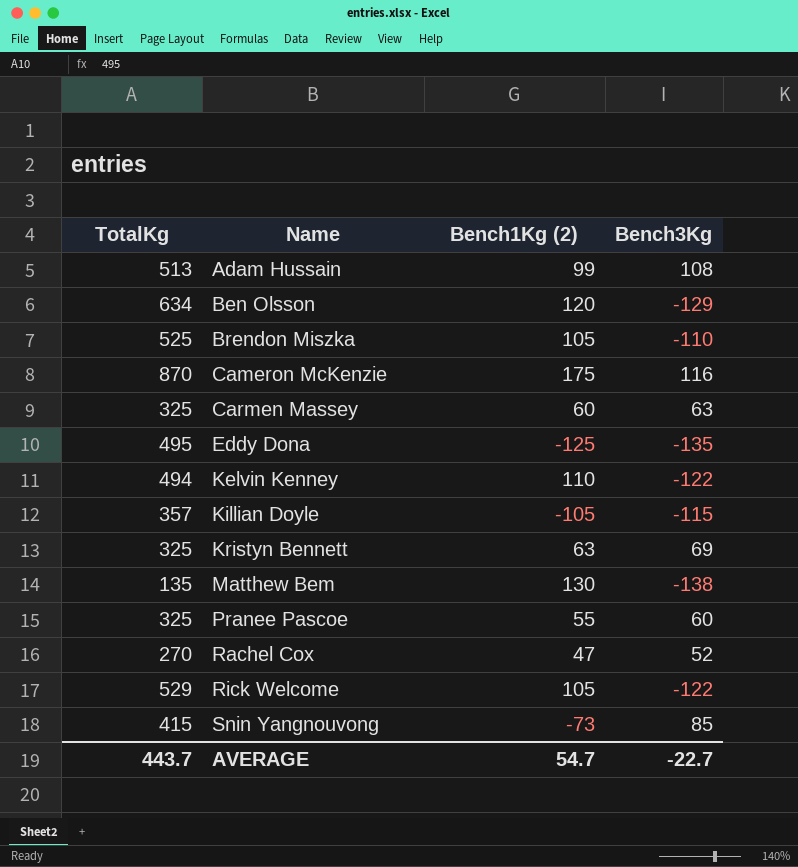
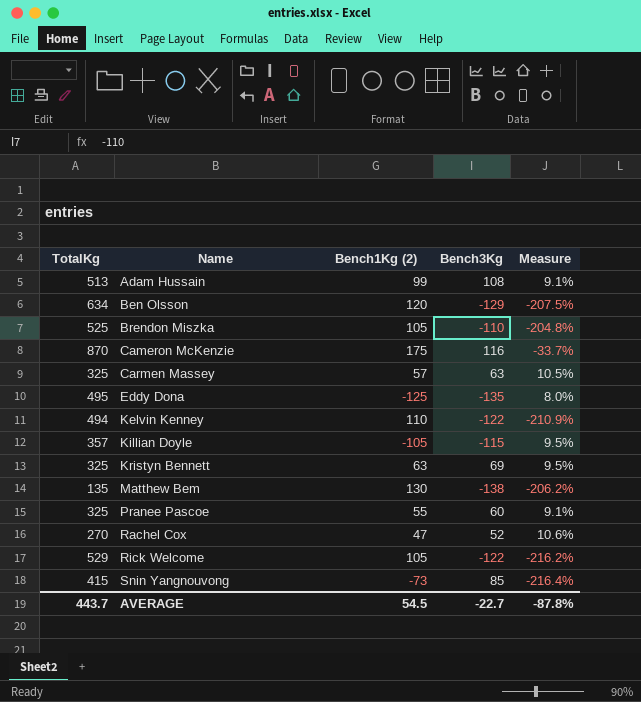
column Measure | formula: none -> ([Bench3Kg] - [Bench1Kg (2)]) / [Bench1Kg (2)]
Carmen Massey | Bench1Kg (2): 60 -> 57
AVERAGE | Bench1Kg (2): 54.7 -> 54.5

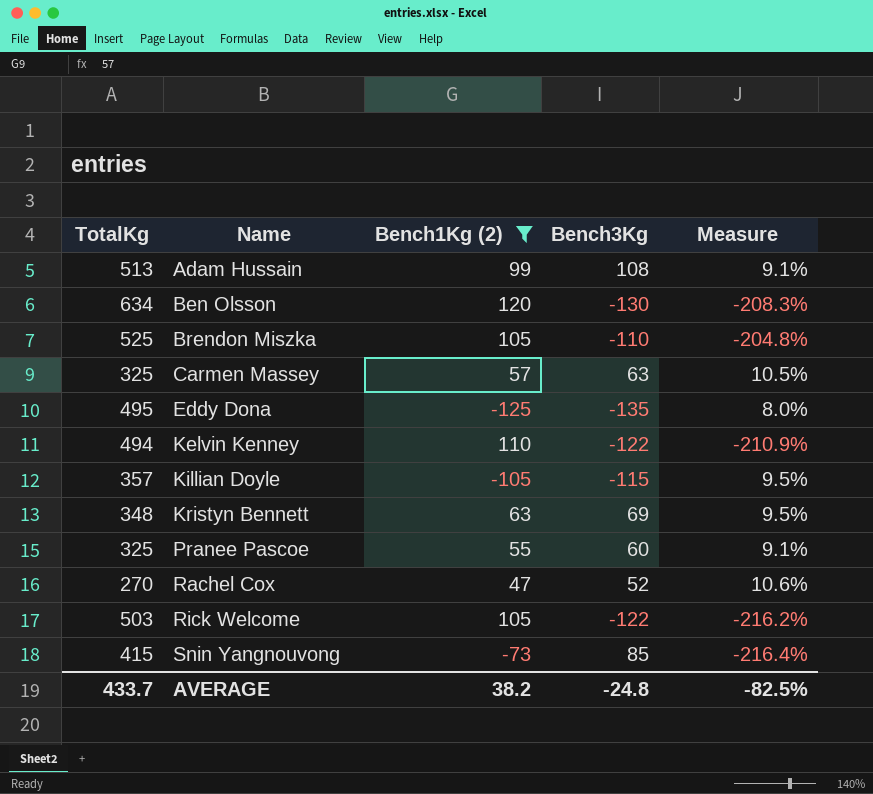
filter: none -> Bench1Kg (2) <= 120
Ben Olsson | Bench3Kg: -129 -> -130
Ben Olsson | Measure: -207.5% -> -208.3%
Kristyn Bennett | TotalKg: 325 -> 348
Rick Welcome | TotalKg: 529 -> 503
AVERAGE | TotalKg: 443.7 -> 433.7
AVERAGE | Bench1Kg (2): 54.5 -> 38.2
AVERAGE | Bench3Kg: -22.7 -> -24.8
AVERAGE | Measure: -87.8% -> -82.5%

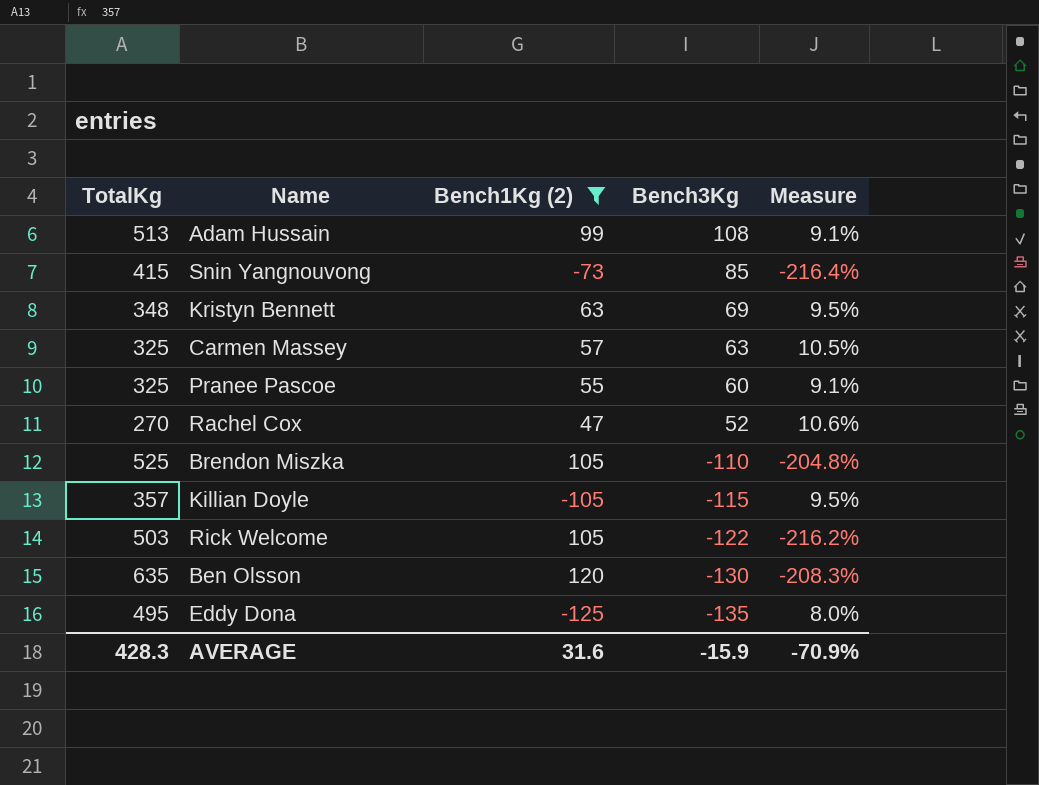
row order: Name ascending -> Bench3Kg descending
row Kelvin Kenney: 494 | 110 | -122 | -210.9% -> none
Ben Olsson | TotalKg: 634 -> 635
AVERAGE | TotalKg: 433.7 -> 428.3
AVERAGE | Bench1Kg (2): 38.2 -> 31.6
AVERAGE | Bench3Kg: -24.8 -> -15.9
AVERAGE | Measure: -82.5% -> -70.9%

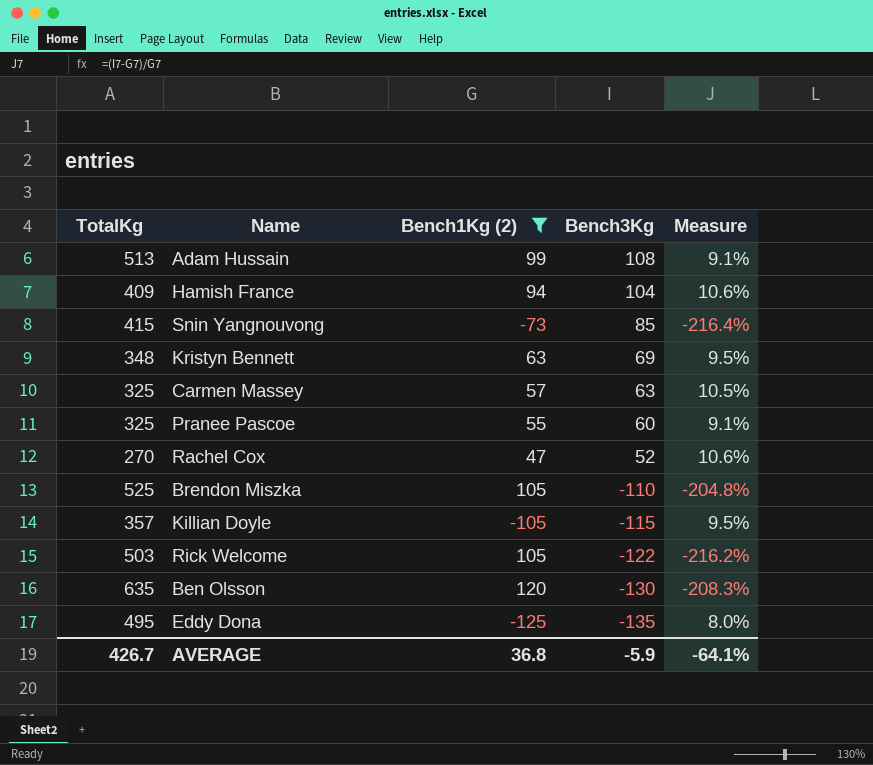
row Hamish France: none -> 409 | 94 | 104 | 10.6%
AVERAGE | TotalKg: 428.3 -> 426.7
AVERAGE | Bench1Kg (2): 31.6 -> 36.8
AVERAGE | Bench3Kg: -15.9 -> -5.9
AVERAGE | Measure: -70.9% -> -64.1%

